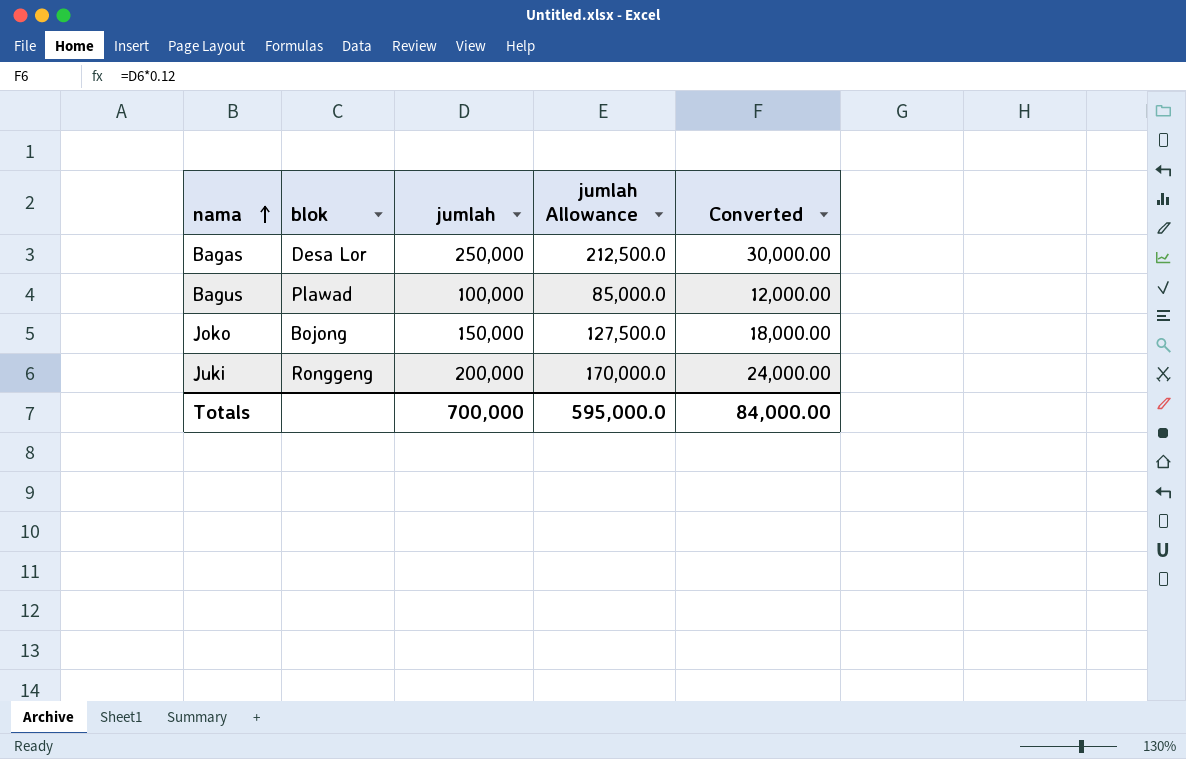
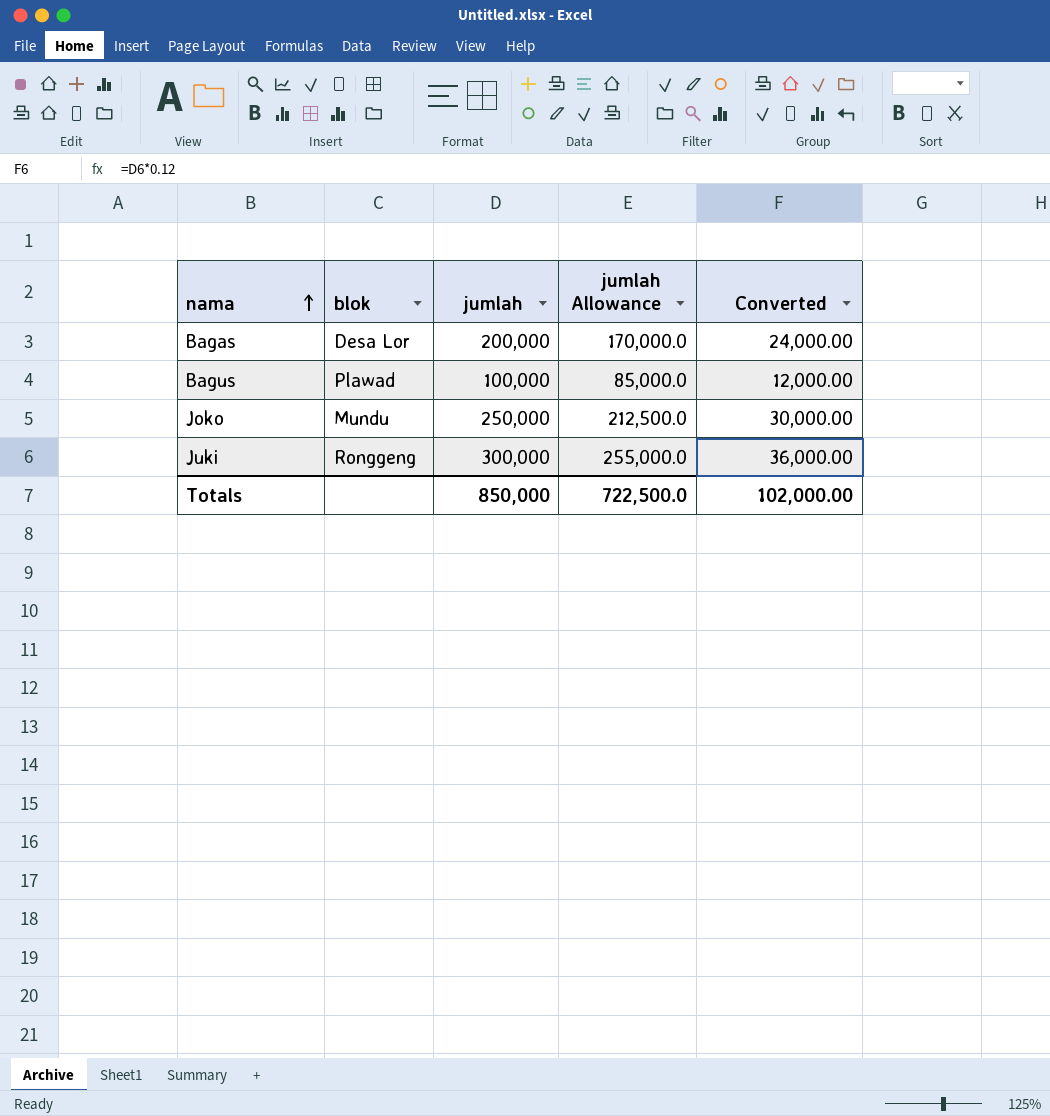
Bagas | jumlah: 250,000 -> 200,000
Bagas | jumlah Allowance: 212,500.0 -> 170,000.0
Bagas | Converted: 30,000.00 -> 24,000.00
Joko | blok: Bojong -> Mundu
Joko | jumlah: 150,000 -> 250,000
Joko | jumlah Allowance: 127,500.0 -> 212,500.0
Joko | Converted: 18,000.00 -> 30,000.00
Juki | jumlah: 200,000 -> 300,000
Juki | jumlah Allowance: 170,000.0 -> 255,000.0
Juki | Converted: 24,000.00 -> 36,000.00
Totals | jumlah: 700,000 -> 850,000
Totals | jumlah Allowance: 595,000.0 -> 722,500.0
Totals | Converted: 84,000.00 -> 102,000.00

